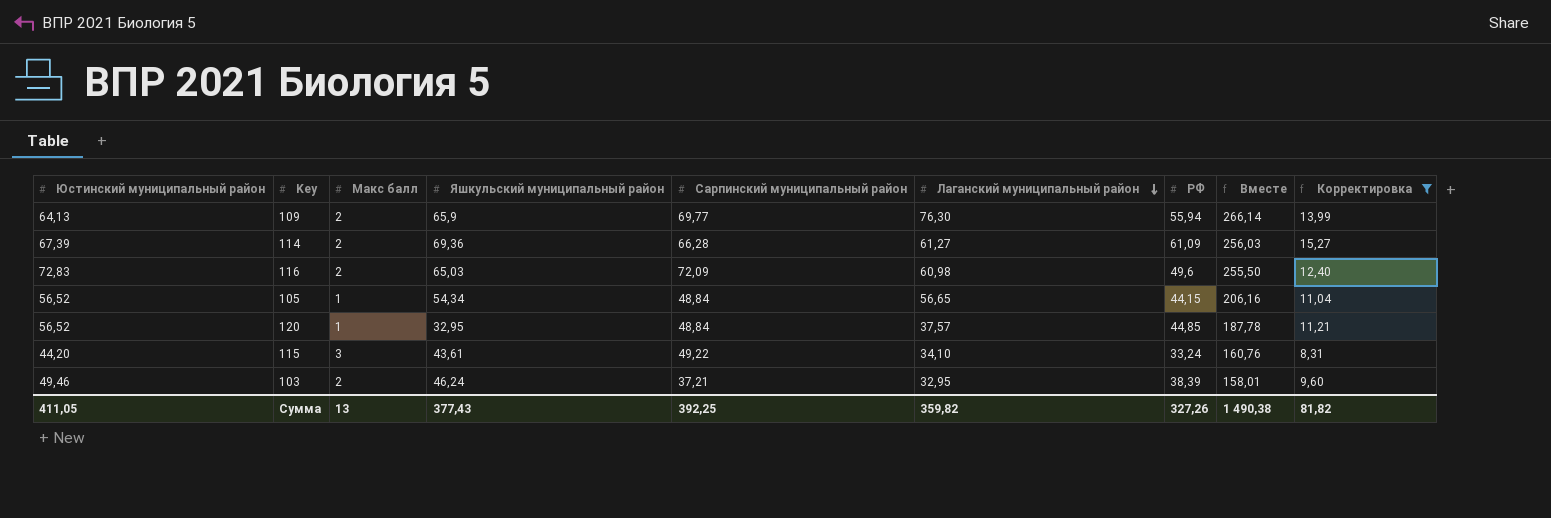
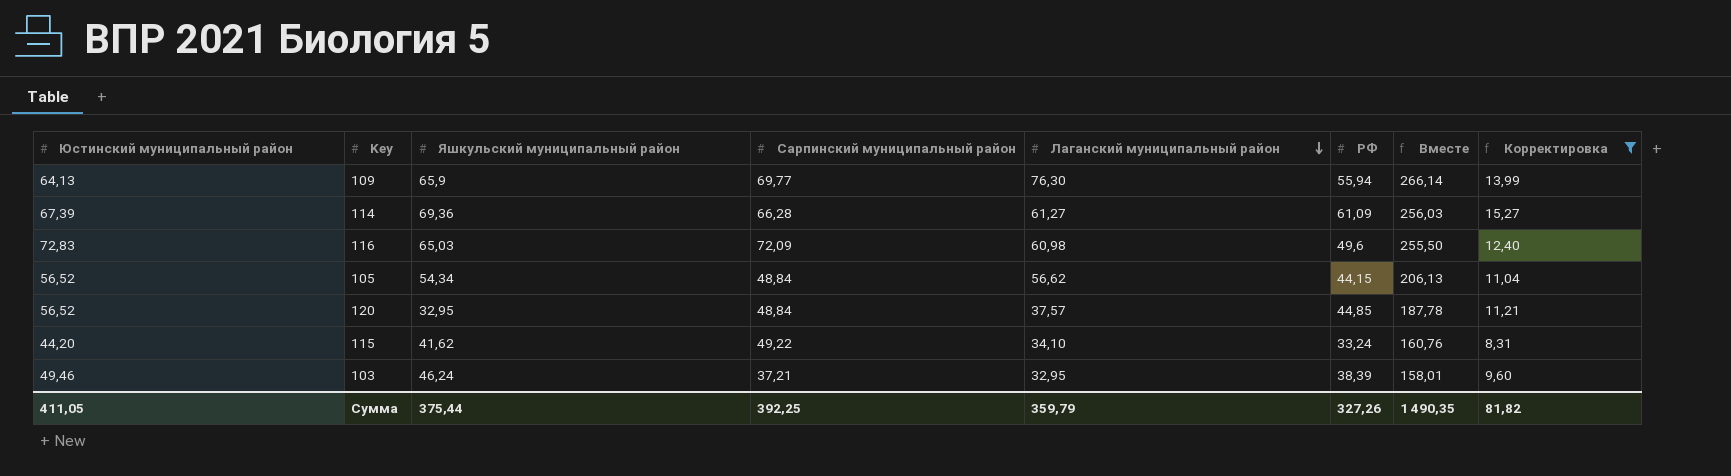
column Макс балл | position: 3 -> none
105 | Лаганский муниципальный район: 56,65 -> 56,62
105 | Вместе: 206,16 -> 206,13
115 | Яшкульский муниципальный район: 43,61 -> 41,62
Сумма | Яшкульский муниципальный район: 377,43 -> 375,44
Сумма | Лаганский муниципальный район: 359,82 -> 359,79
Сумма | Вместе: 1 490,38 -> 1 490,35

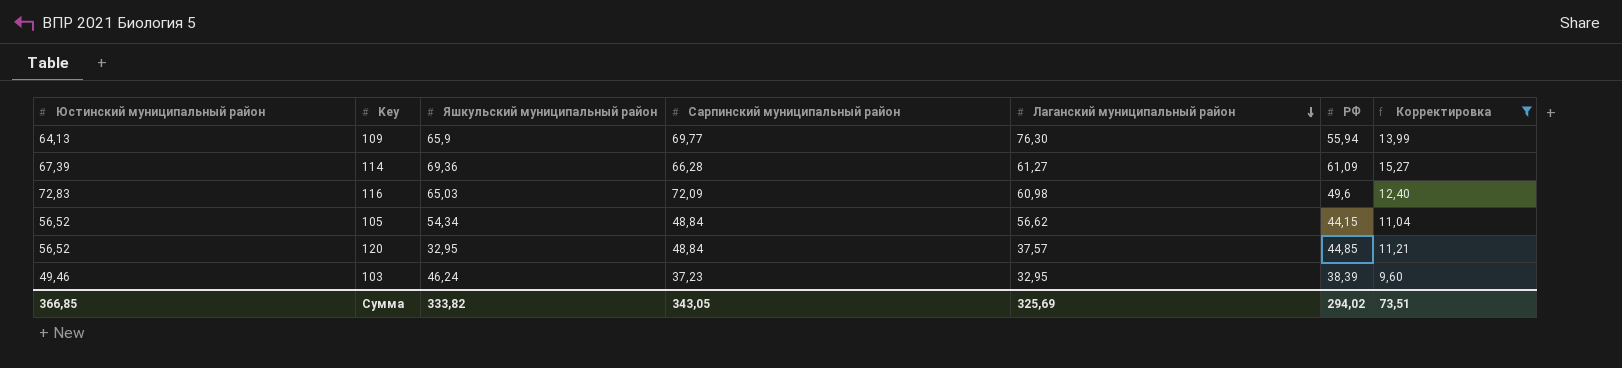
column Вместе | formula: [Юстинский муниципальный район] + [Сарпинский муниципальный район] + [Лаганский муниципальный район] + [РФ] -> none
row 115: 44,20 | 41,62 | 49,22 | 34,10 | 33,24 | 160,76 | 8,31 -> none
103 | Сарпинский муниципальный район: 37,21 -> 37,23
Сумма | Юстинский муниципальный район: 411,05 -> 366,85
Сумма | Яшкульский муниципальный район: 375,44 -> 333,82
Сумма | Сарпинский муниципальный район: 392,25 -> 343,05
Сумма | Лаганский муниципальный район: 359,79 -> 325,69
Сумма | РФ: 327,26 -> 294,02
Сумма | Корректировка: 81,82 -> 73,51

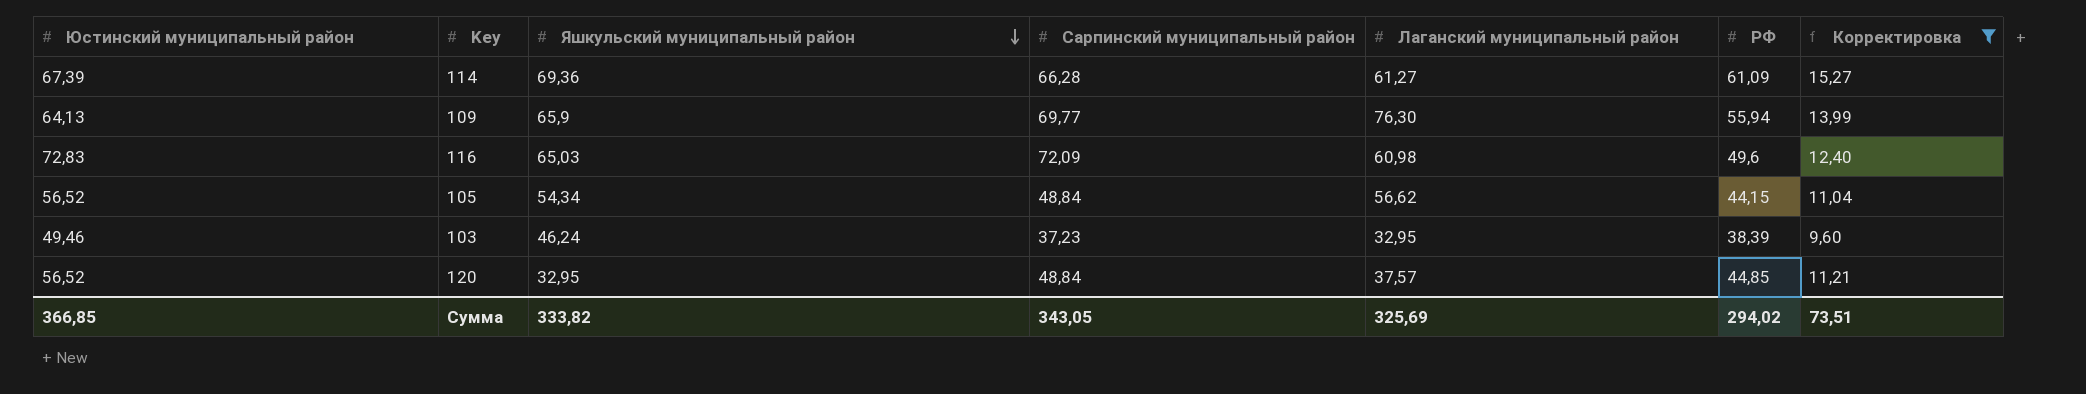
row order: Лаганский муниципальный район descending -> Яшкульский муниципальный район descending

